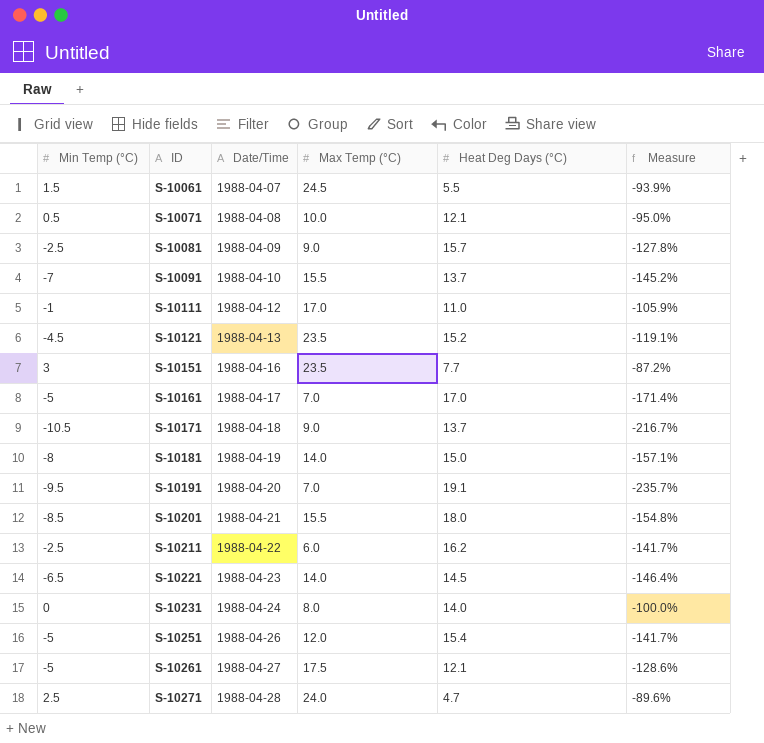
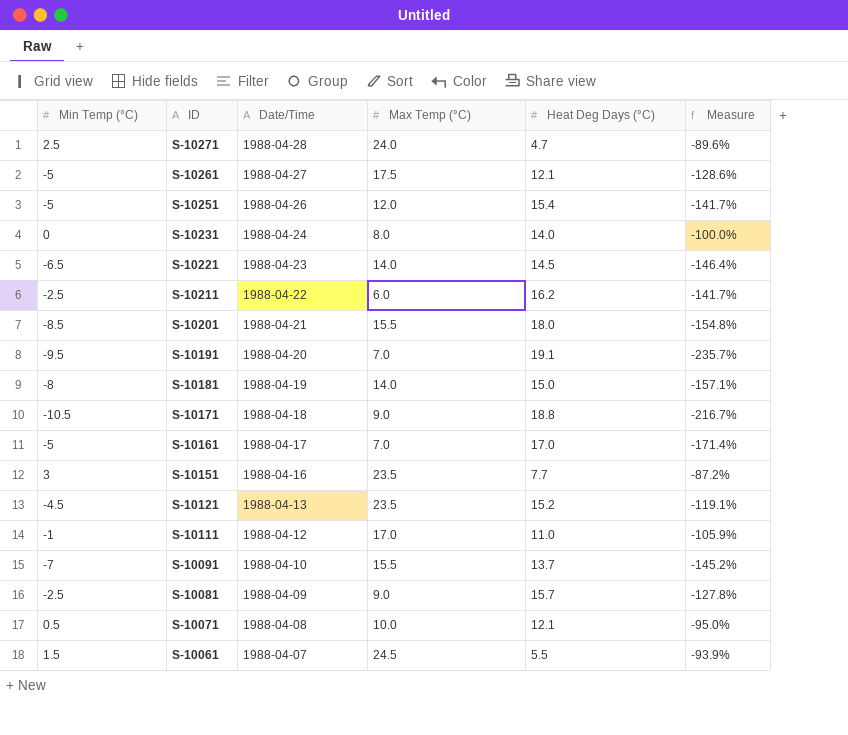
row order: ID ascending -> ID descending
S-10171 | Heat Deg Days (°C): 13.7 -> 18.8

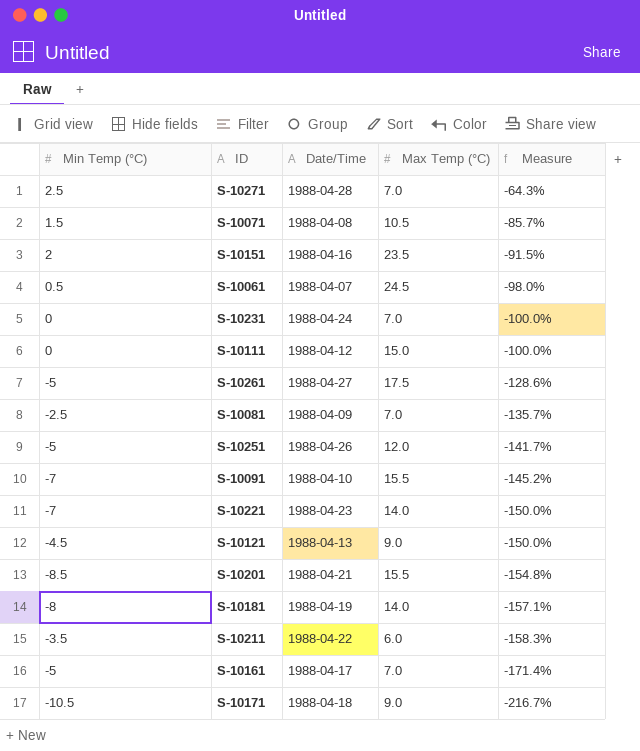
row order: ID descending -> Measure descending
column Heat Deg Days (°C) | position: 5 -> none
row S-10191: -9.5 | 1988-04-20 | 7.0 | 19.1 | -235.7% -> none
S-10271 | Max Temp (°C): 24.0 -> 7.0
S-10271 | Measure: -89.6% -> -64.3%
S-10071 | Min Temp (°C): 0.5 -> 1.5
S-10071 | Max Temp (°C): 10.0 -> 10.5
S-10071 | Measure: -95.0% -> -85.7%
S-10151 | Min Temp (°C): 3 -> 2
S-10151 | Measure: -87.2% -> -91.5%
S-10061 | Min Temp (°C): 1.5 -> 0.5
S-10061 | Measure: -93.9% -> -98.0%
S-10231 | Max Temp (°C): 8.0 -> 7.0
S-10111 | Min Temp (°C): -1 -> 0
S-10111 | Max Temp (°C): 17.0 -> 15.0
S-10111 | Measure: -105.9% -> -100.0%
S-10081 | Max Temp (°C): 9.0 -> 7.0
S-10081 | Measure: -127.8% -> -135.7%
S-10221 | Min Temp (°C): -6.5 -> -7
S-10221 | Measure: -146.4% -> -150.0%
S-10121 | Max Temp (°C): 23.5 -> 9.0
S-10121 | Measure: -119.1% -> -150.0%
S-10211 | Min Temp (°C): -2.5 -> -3.5
S-10211 | Measure: -141.7% -> -158.3%

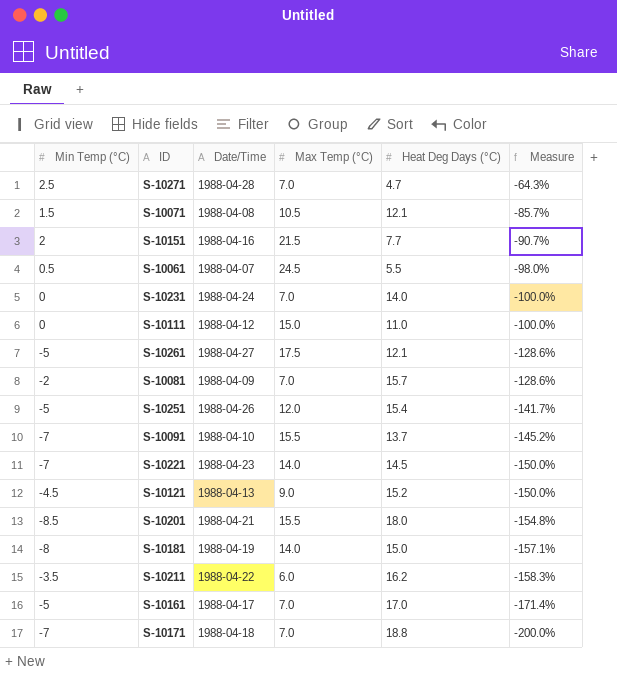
column Heat Deg Days (°C) | position: none -> 5
S-10151 | Max Temp (°C): 23.5 -> 21.5
S-10151 | Measure: -91.5% -> -90.7%
S-10081 | Min Temp (°C): -2.5 -> -2
S-10081 | Measure: -135.7% -> -128.6%
S-10171 | Min Temp (°C): -10.5 -> -7
S-10171 | Max Temp (°C): 9.0 -> 7.0
S-10171 | Measure: -216.7% -> -200.0%

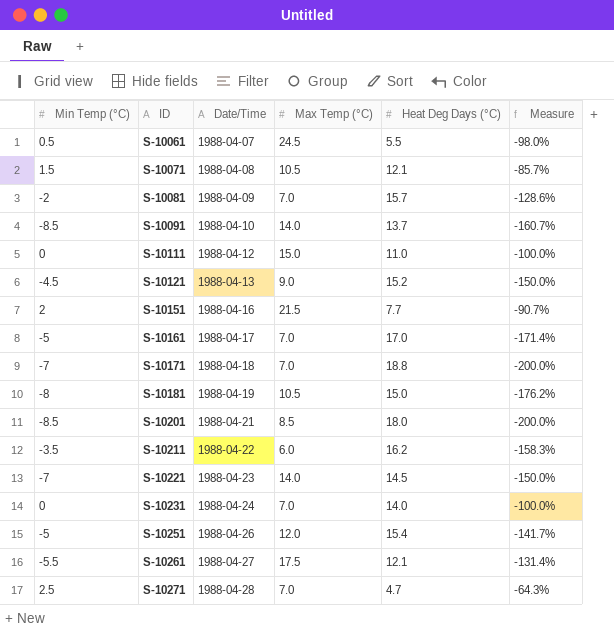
row order: Measure descending -> ID ascending
S-10091 | Min Temp (°C): -7 -> -8.5
S-10091 | Max Temp (°C): 15.5 -> 14.0
S-10091 | Measure: -145.2% -> -160.7%
S-10181 | Max Temp (°C): 14.0 -> 10.5
S-10181 | Measure: -157.1% -> -176.2%
S-10201 | Max Temp (°C): 15.5 -> 8.5
S-10201 | Measure: -154.8% -> -200.0%
S-10261 | Min Temp (°C): -5 -> -5.5
S-10261 | Measure: -128.6% -> -131.4%

